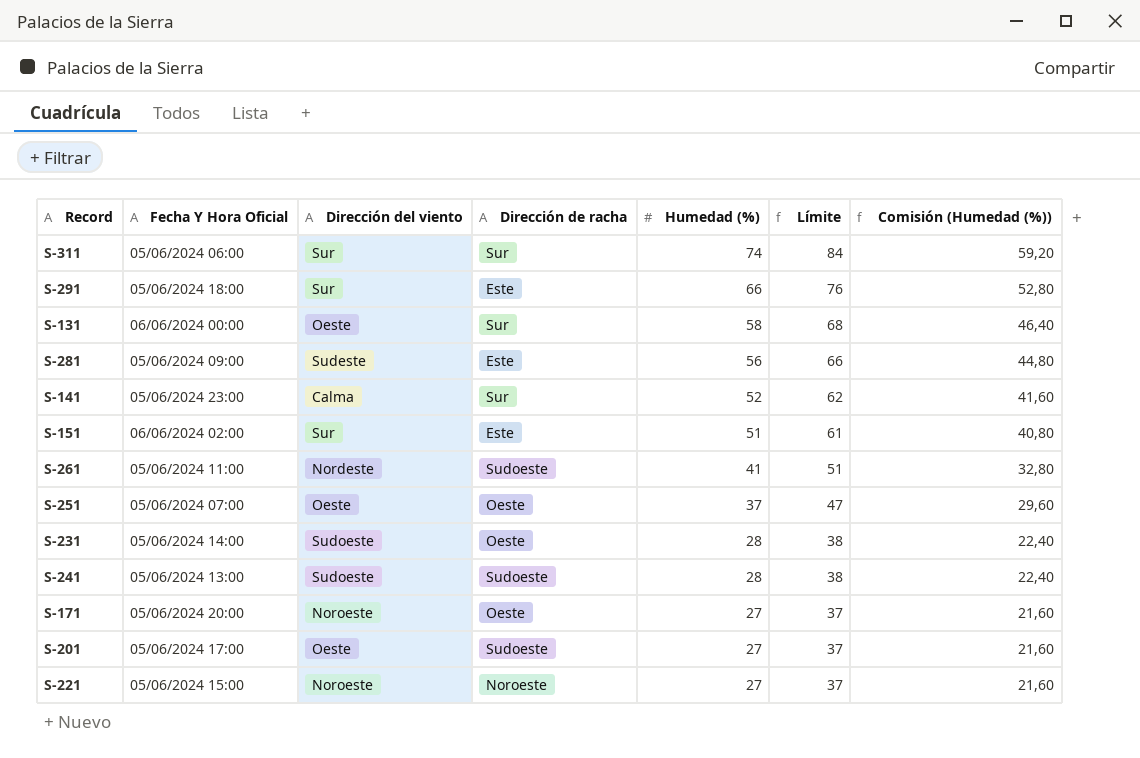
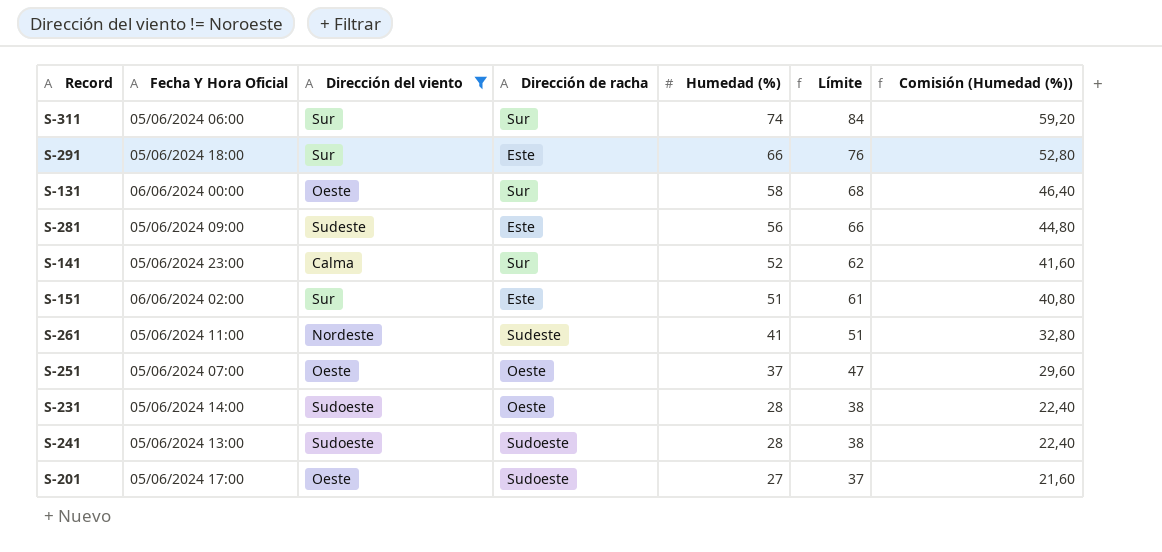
filter: none -> Dirección del viento != Noroeste
S-261 | Dirección de racha: Sudoeste -> Sudeste

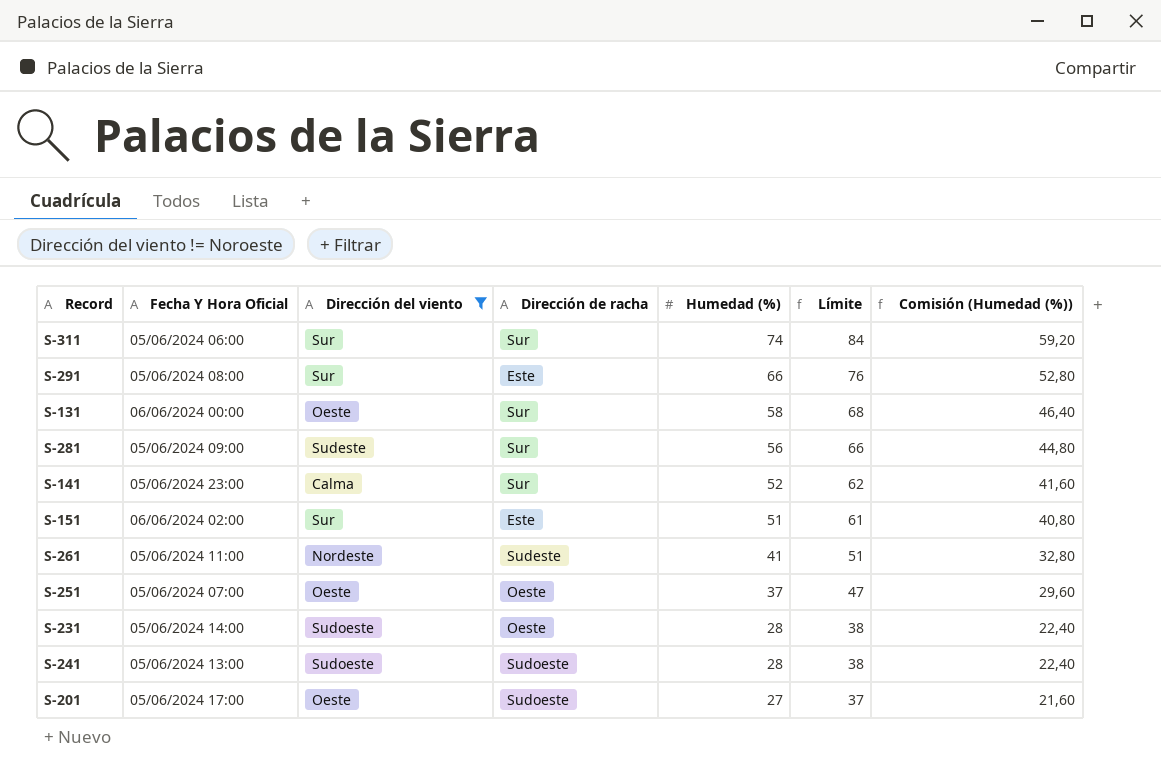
S-291 | Fecha Y Hora Oficial: 05/06/2024 18:00 -> 05/06/2024 08:00
S-281 | Dirección de racha: Este -> Sur

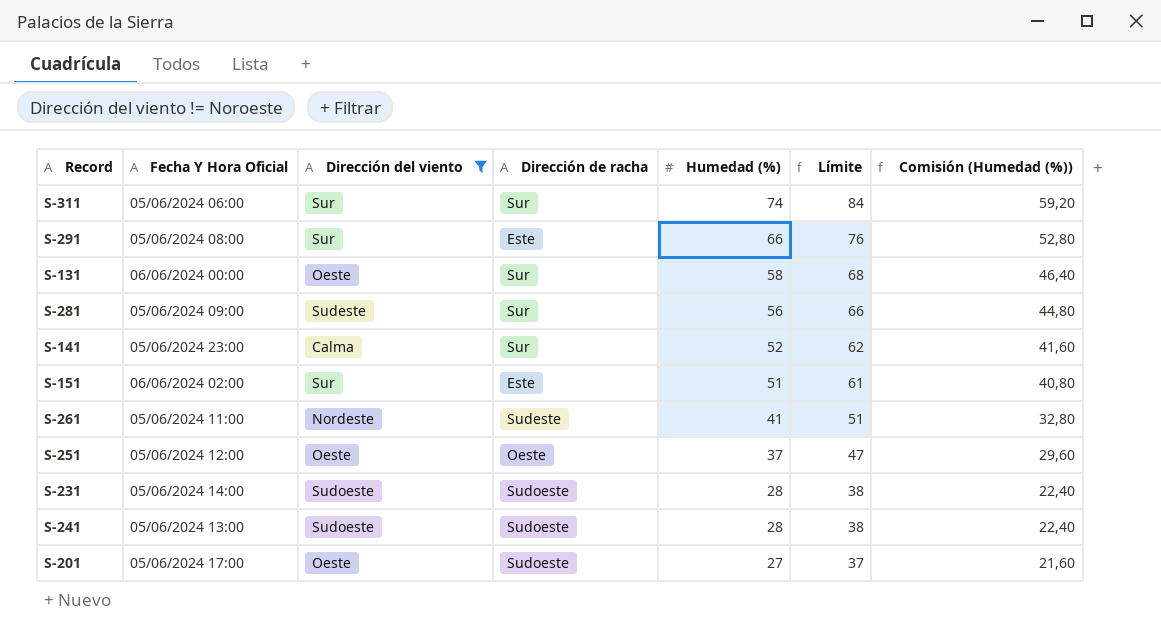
S-251 | Fecha Y Hora Oficial: 05/06/2024 07:00 -> 05/06/2024 12:00
S-231 | Dirección de racha: Oeste -> Sudoeste

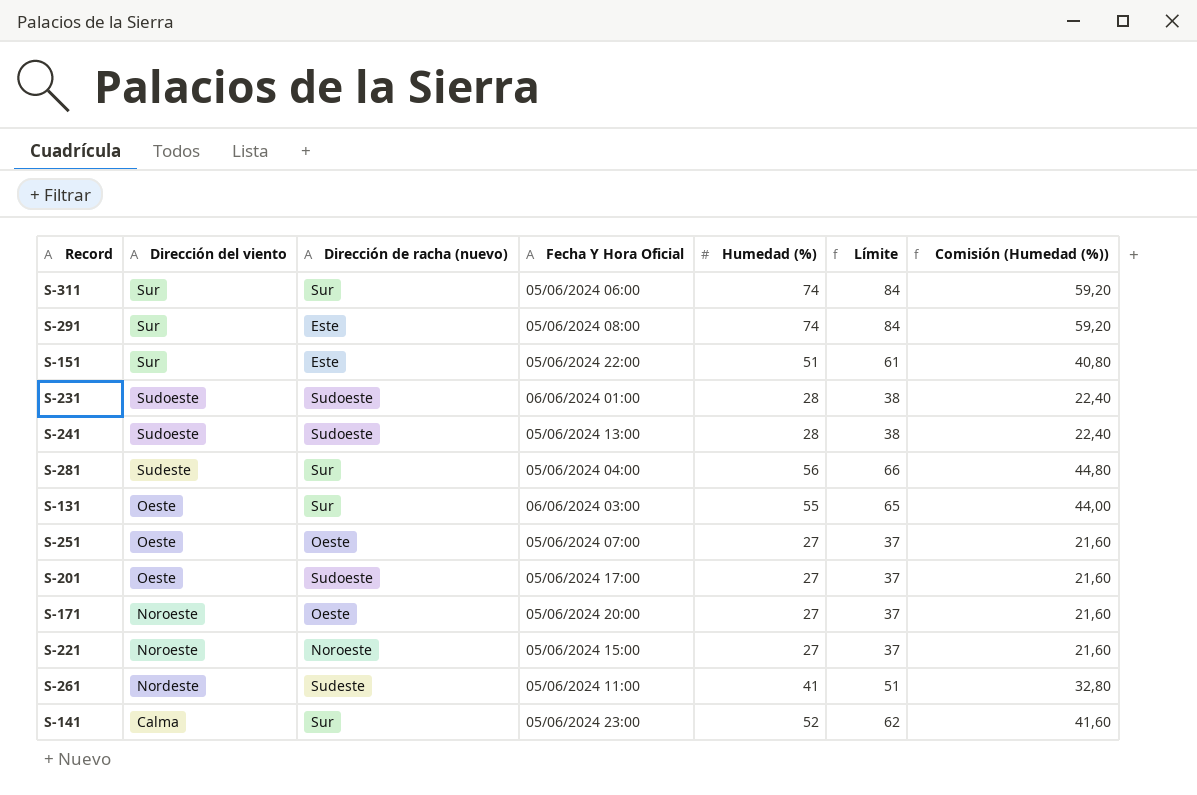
filter: Dirección del viento != Noroeste -> none
row order: Humedad (%) descending -> Dirección del viento descending
column name: Dirección de racha -> Dirección de racha (nuevo)
column Fecha Y Hora Oficial | position: 2 -> 4
S-291 | Humedad (%): 66 -> 74
S-291 | Límite: 76 -> 84
S-291 | Comisión (Humedad (%)): 52,80 -> 59,20
S-151 | Fecha Y Hora Oficial: 06/06/2024 02:00 -> 05/06/2024 22:00
S-231 | Fecha Y Hora Oficial: 05/06/2024 14:00 -> 06/06/2024 01:00
S-281 | Fecha Y Hora Oficial: 05/06/2024 09:00 -> 05/06/2024 04:00
S-131 | Fecha Y Hora Oficial: 06/06/2024 00:00 -> 06/06/2024 03:00
S-131 | Humedad (%): 58 -> 55
S-131 | Límite: 68 -> 65
S-131 | Comisión (Humedad (%)): 46,40 -> 44,00
S-251 | Fecha Y Hora Oficial: 05/06/2024 12:00 -> 05/06/2024 07:00
S-251 | Humedad (%): 37 -> 27
S-251 | Límite: 47 -> 37
S-251 | Comisión (Humedad (%)): 29,60 -> 21,60

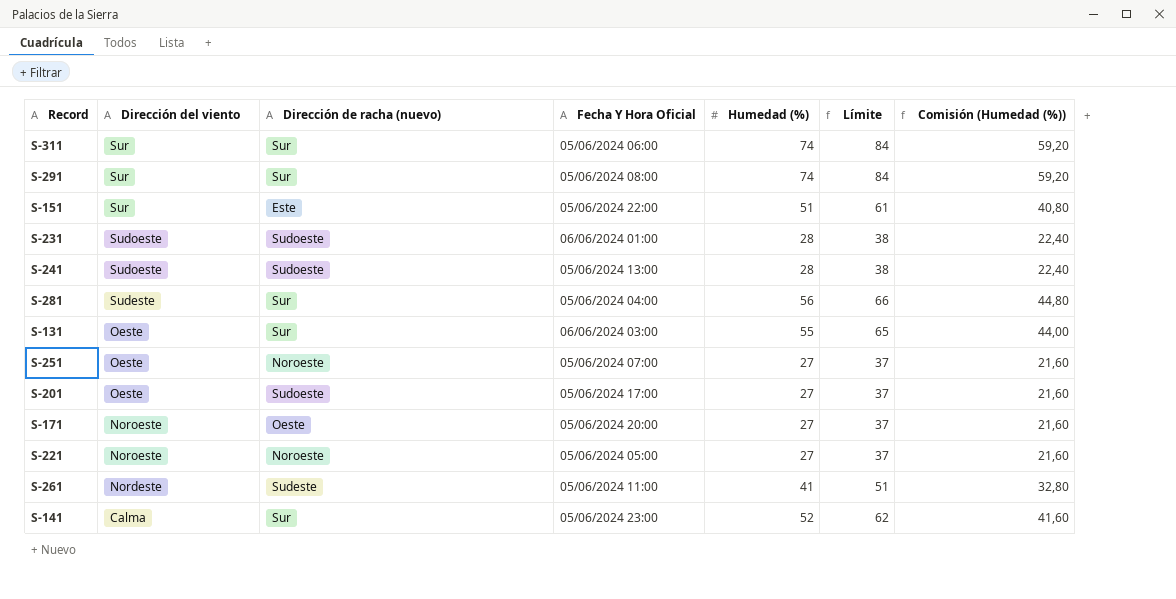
S-291 | Dirección de racha (nuevo): Este -> Sur
S-251 | Dirección de racha (nuevo): Oeste -> Noroeste
S-221 | Fecha Y Hora Oficial: 05/06/2024 15:00 -> 05/06/2024 05:00

